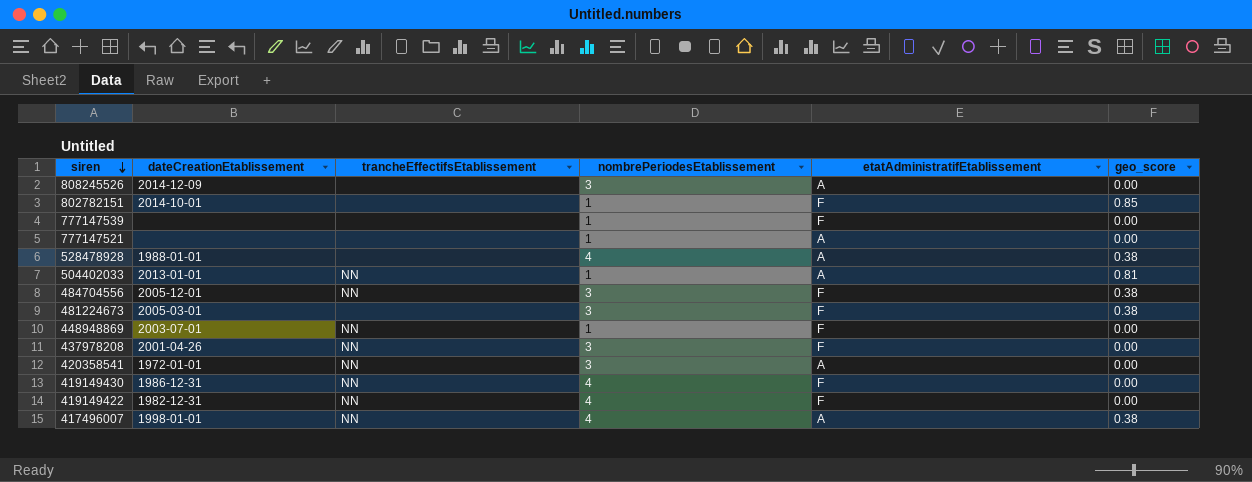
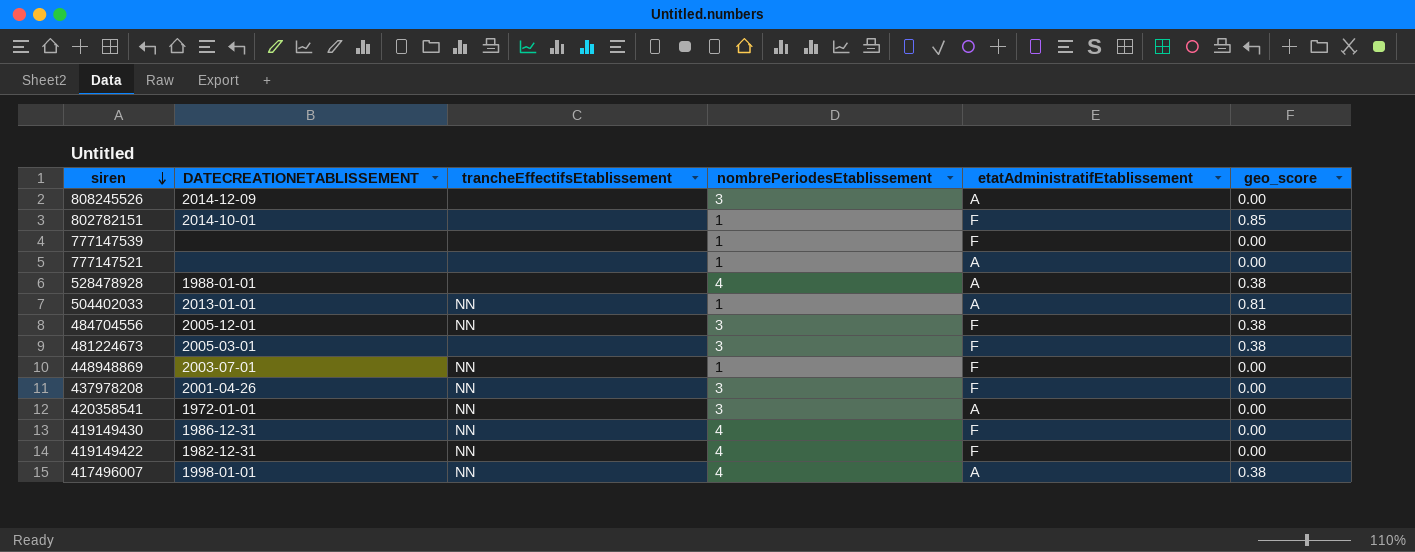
column name: dateCreationEtablissement -> DATECREATIONETABLISSEMENT

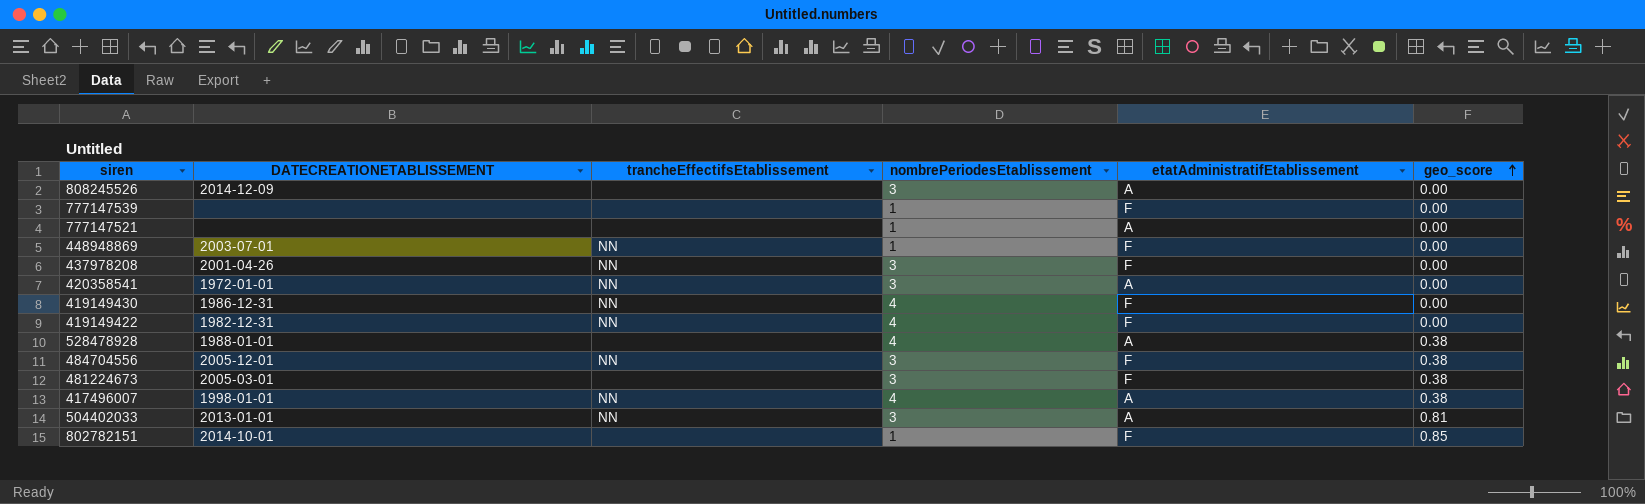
row order: siren descending -> geo_score ascending
504402033 | nombrePeriodesEtablissement: 1 -> 3

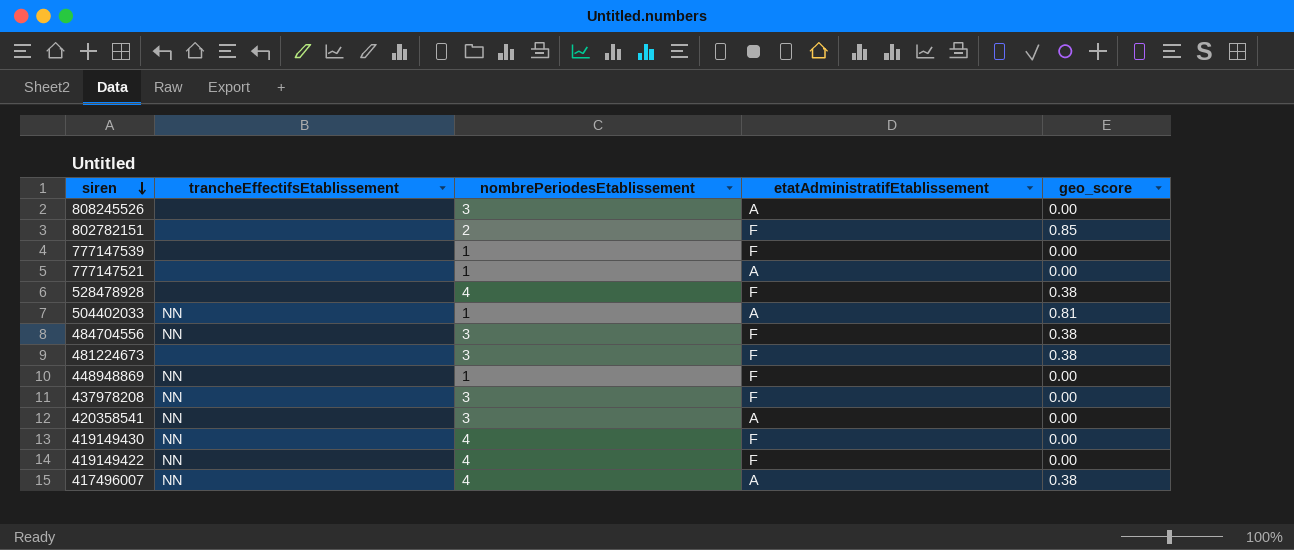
row order: geo_score ascending -> siren descending
column DATECREATIONETABLISSEMENT | position: 2 -> none
802782151 | nombrePeriodesEtablissement: 1 -> 2
528478928 | etatAdministratifEtablissement: A -> F
504402033 | nombrePeriodesEtablissement: 3 -> 1

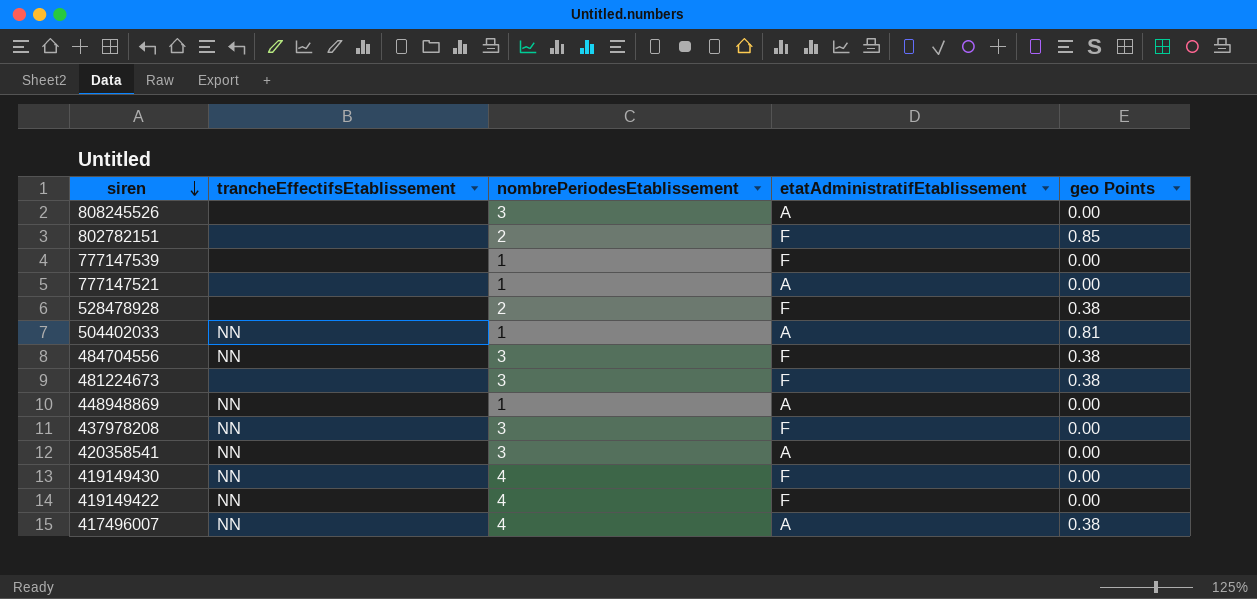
column name: geo_score -> geo Points
528478928 | nombrePeriodesEtablissement: 4 -> 2
448948869 | etatAdministratifEtablissement: F -> A

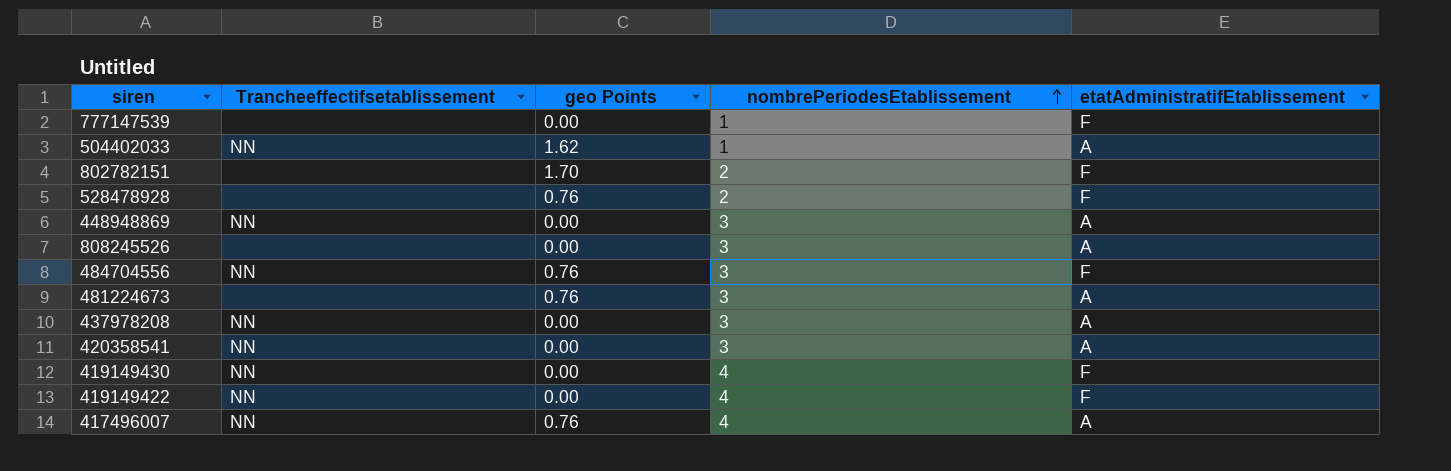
row order: siren descending -> nombrePeriodesEtablissement ascending
column name: trancheEffectifsEtablissement -> Trancheeffectifsetablissement
column geo Points | position: 5 -> 3
row 777147521: none | 1 | A | 0.00 -> none
504402033 | geo Points: 0.81 -> 1.62
802782151 | geo Points: 0.85 -> 1.70
528478928 | geo Points: 0.38 -> 0.76
448948869 | nombrePeriodesEtablissement: 1 -> 3
484704556 | geo Points: 0.38 -> 0.76
481224673 | geo Points: 0.38 -> 0.76
481224673 | etatAdministratifEtablissement: F -> A
437978208 | etatAdministratifEtablissement: F -> A
417496007 | geo Points: 0.38 -> 0.76

